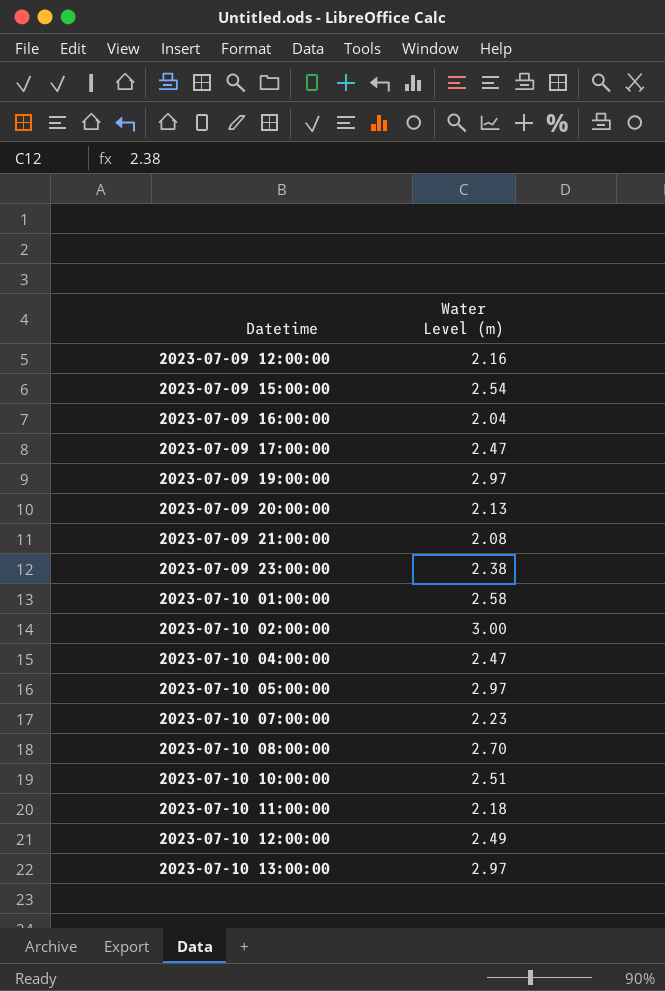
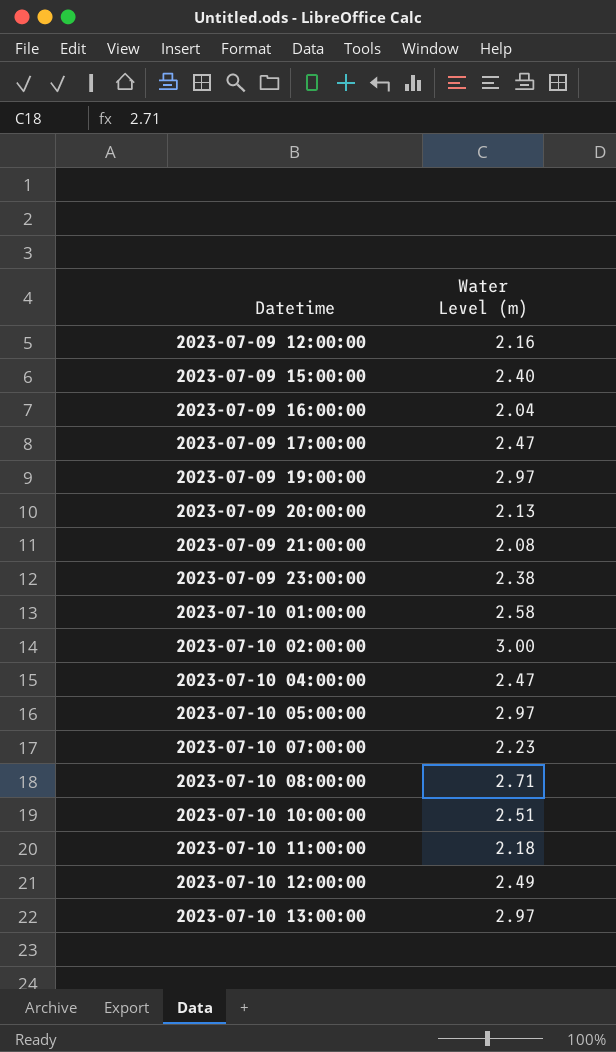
2023-07-09 15:00:00 | Water Level (m): 2.54 -> 2.40
2023-07-10 08:00:00 | Water Level (m): 2.70 -> 2.71

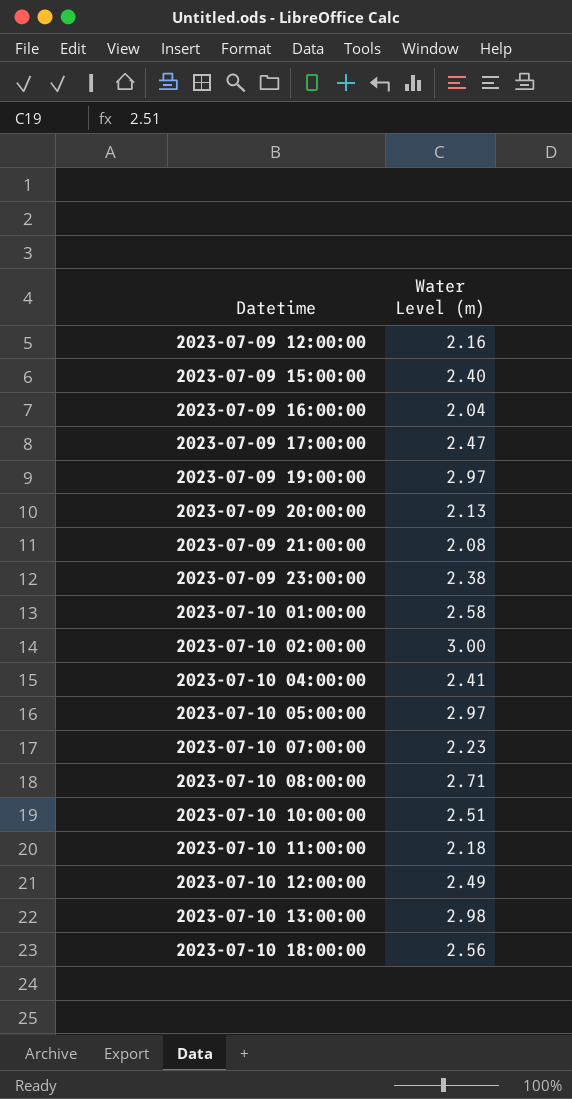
2023-07-10 04:00:00 | Water Level (m): 2.47 -> 2.41
2023-07-10 13:00:00 | Water Level (m): 2.97 -> 2.98
row 2023-07-10 18:00:00: none -> 2.56

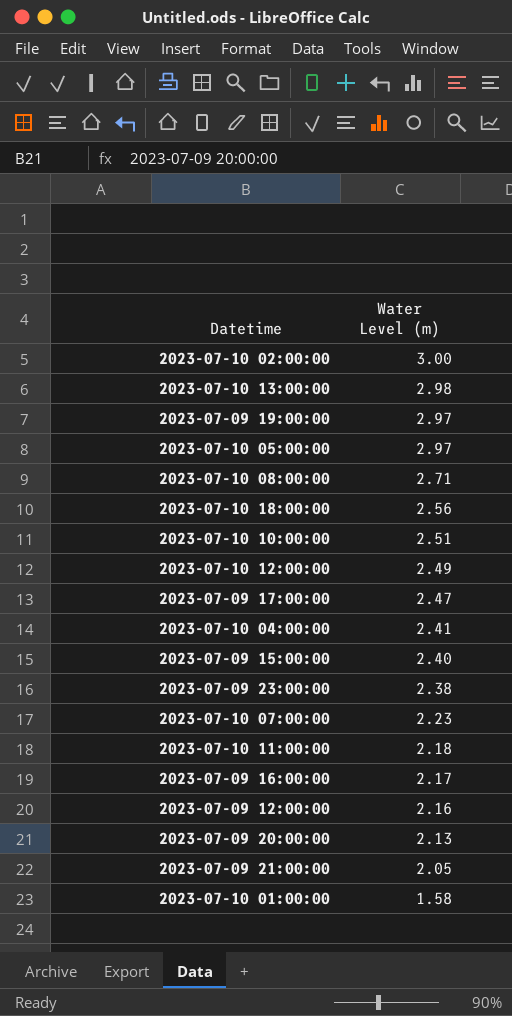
row order: Datetime ascending -> Water Level (m) descending
2023-07-09 16:00:00 | Water Level (m): 2.04 -> 2.17
2023-07-09 21:00:00 | Water Level (m): 2.08 -> 2.05
2023-07-10 01:00:00 | Water Level (m): 2.58 -> 1.58

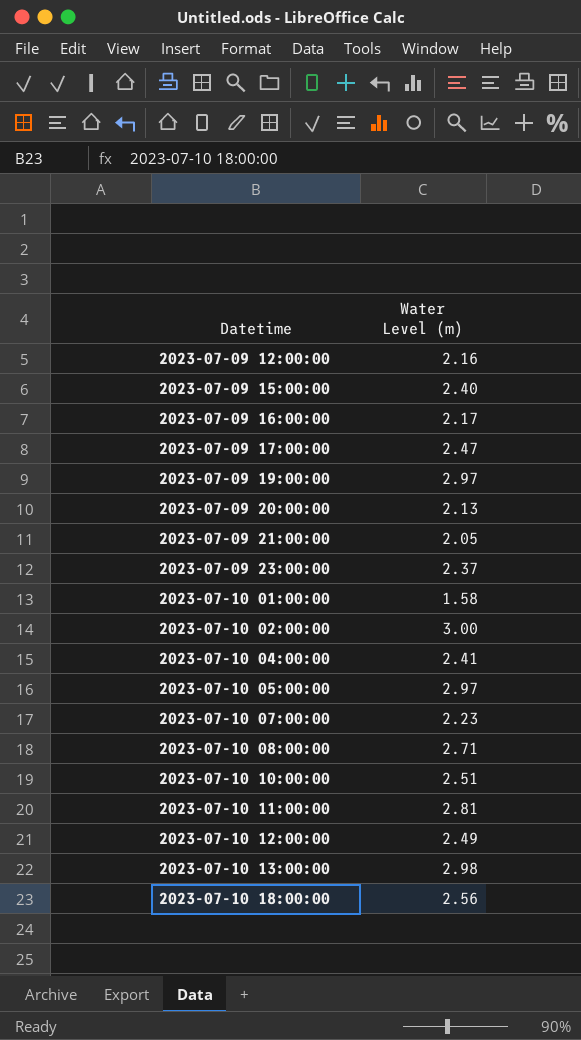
row order: Water Level (m) descending -> Datetime ascending
2023-07-09 23:00:00 | Water Level (m): 2.38 -> 2.37
2023-07-10 11:00:00 | Water Level (m): 2.18 -> 2.81

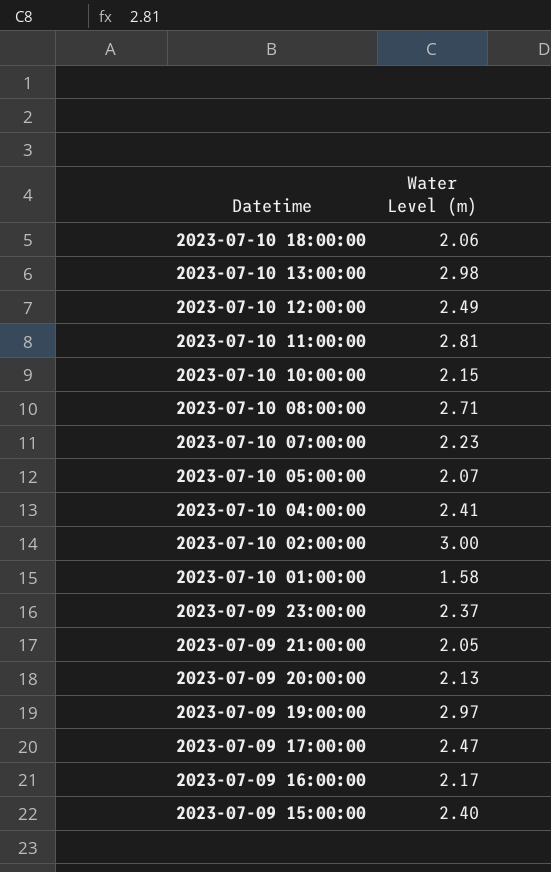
row order: Datetime ascending -> Datetime descending
row 2023-07-09 12:00:00: 2.16 -> none
2023-07-10 18:00:00 | Water Level (m): 2.56 -> 2.06
2023-07-10 10:00:00 | Water Level (m): 2.51 -> 2.15
2023-07-10 05:00:00 | Water Level (m): 2.97 -> 2.07

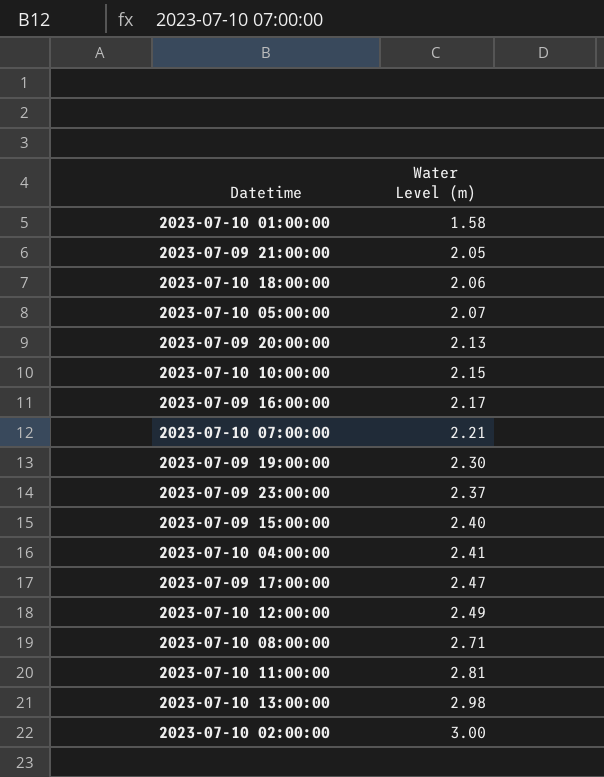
row order: Datetime descending -> Water Level (m) ascending
2023-07-10 07:00:00 | Water Level (m): 2.23 -> 2.21
2023-07-09 19:00:00 | Water Level (m): 2.97 -> 2.30

